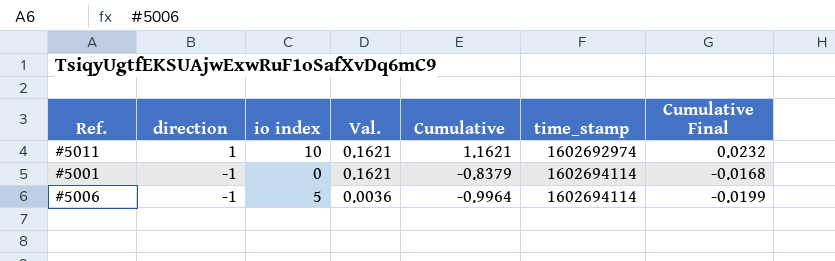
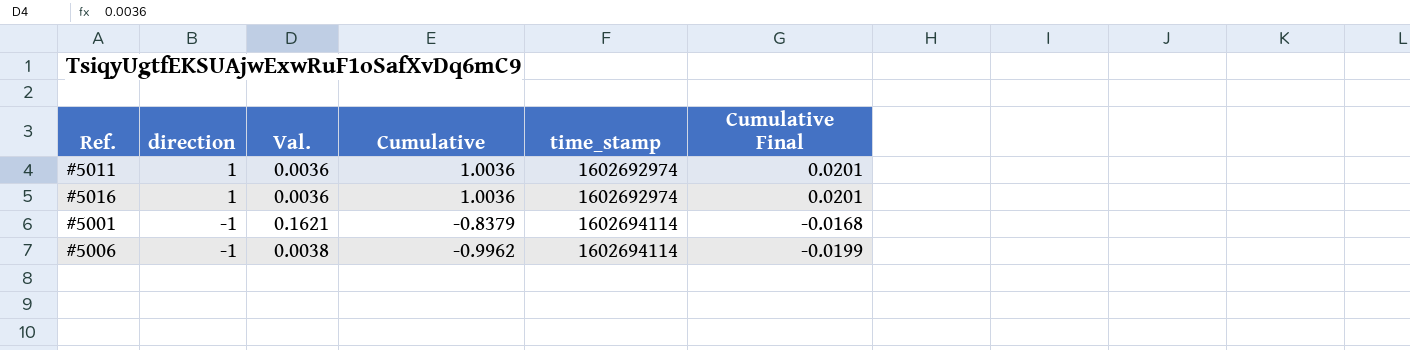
column io index | position: 3 -> none
#5011 | Val.: 0.1621 -> 0.0036
#5011 | Cumulative: 1.1621 -> 1.0036
#5011 | Cumulative Final: 0.0232 -> 0.0201
row #5016: none -> 1 | 0.0036 | 1.0036 | 1602692974 | 0.0201
#5006 | Val.: 0.0036 -> 0.0038
#5006 | Cumulative: -0.9964 -> -0.9962

